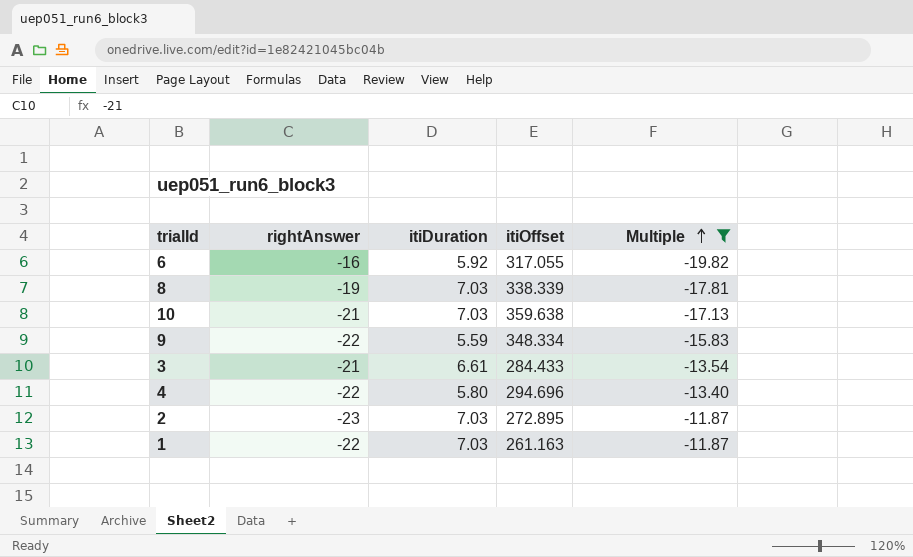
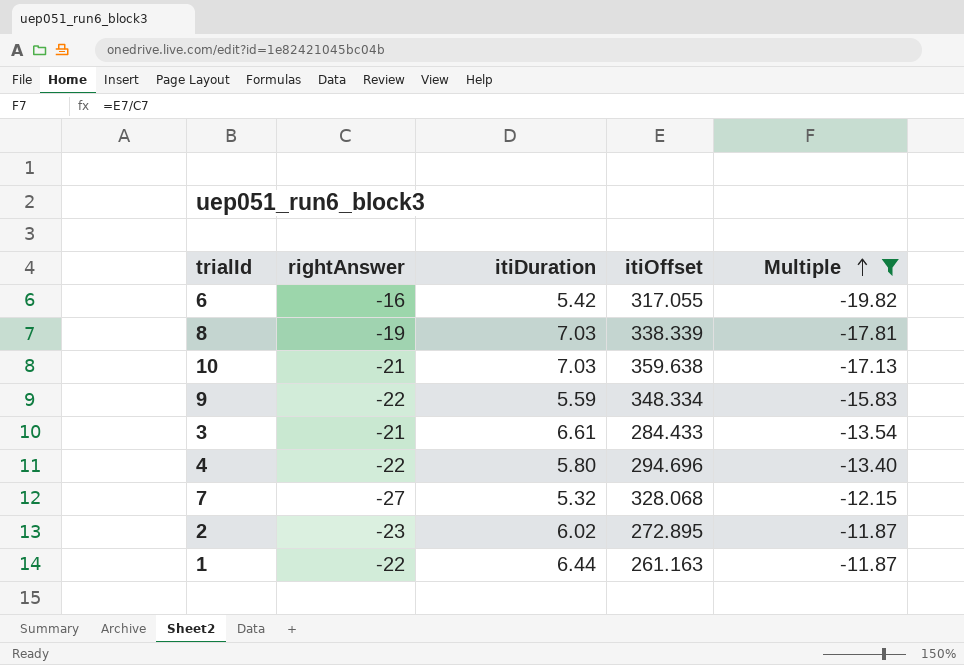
6 | itiDuration: 5.92 -> 5.42
row 7: none -> -27 | 5.32 | 328.068 | -12.15
2 | itiDuration: 7.03 -> 6.02
1 | itiDuration: 7.03 -> 6.44

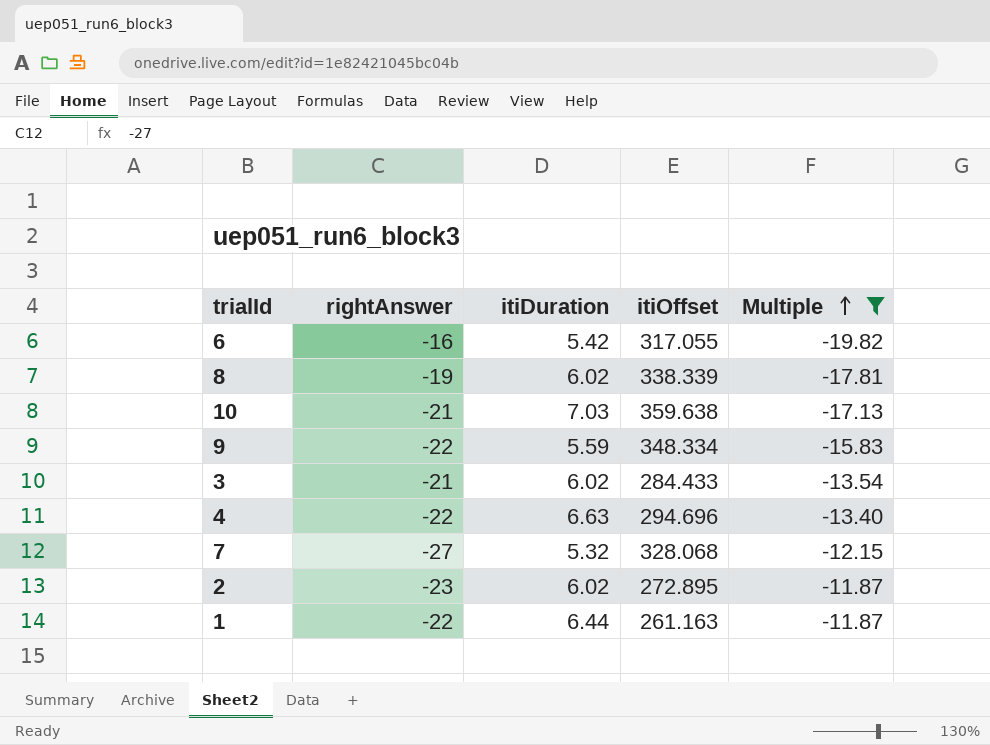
8 | itiDuration: 7.03 -> 6.02
3 | itiDuration: 6.61 -> 6.02
4 | itiDuration: 5.80 -> 6.63

